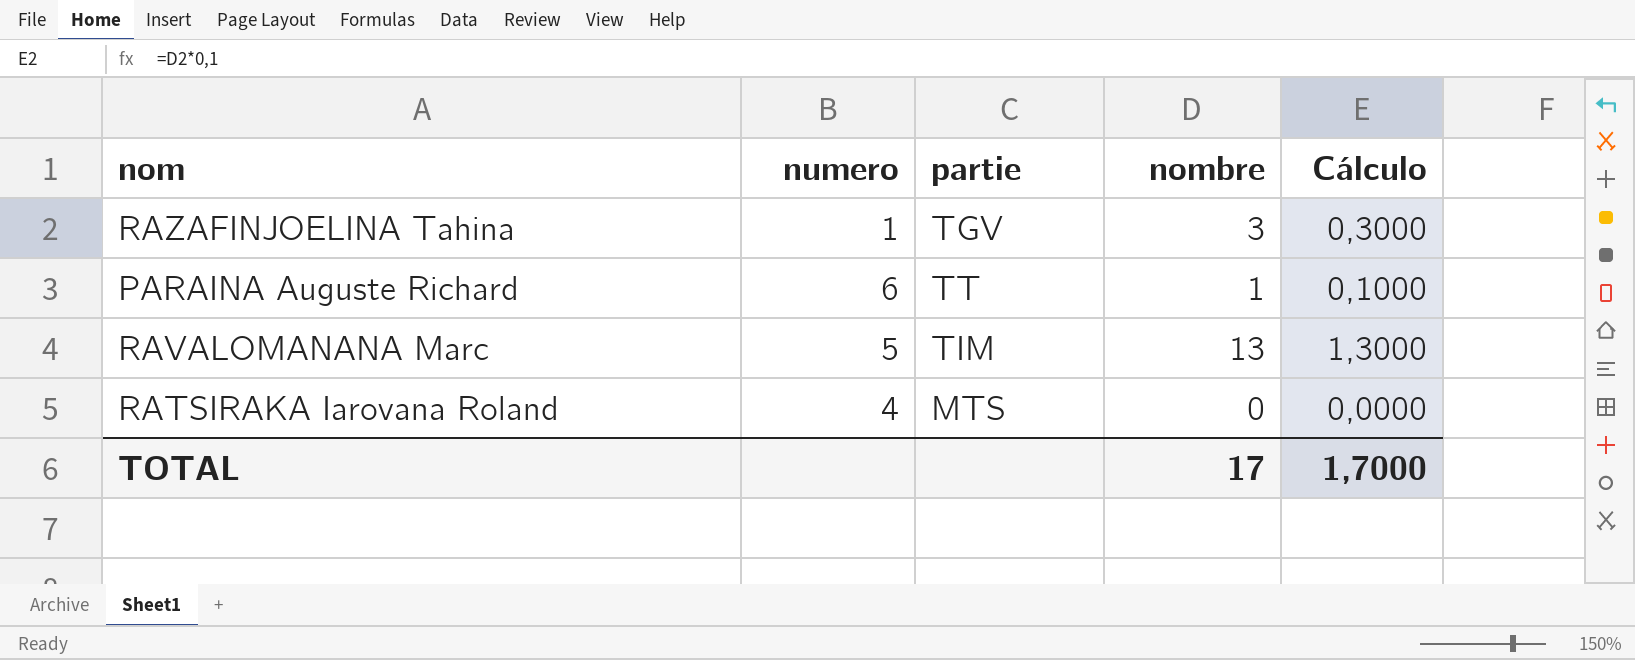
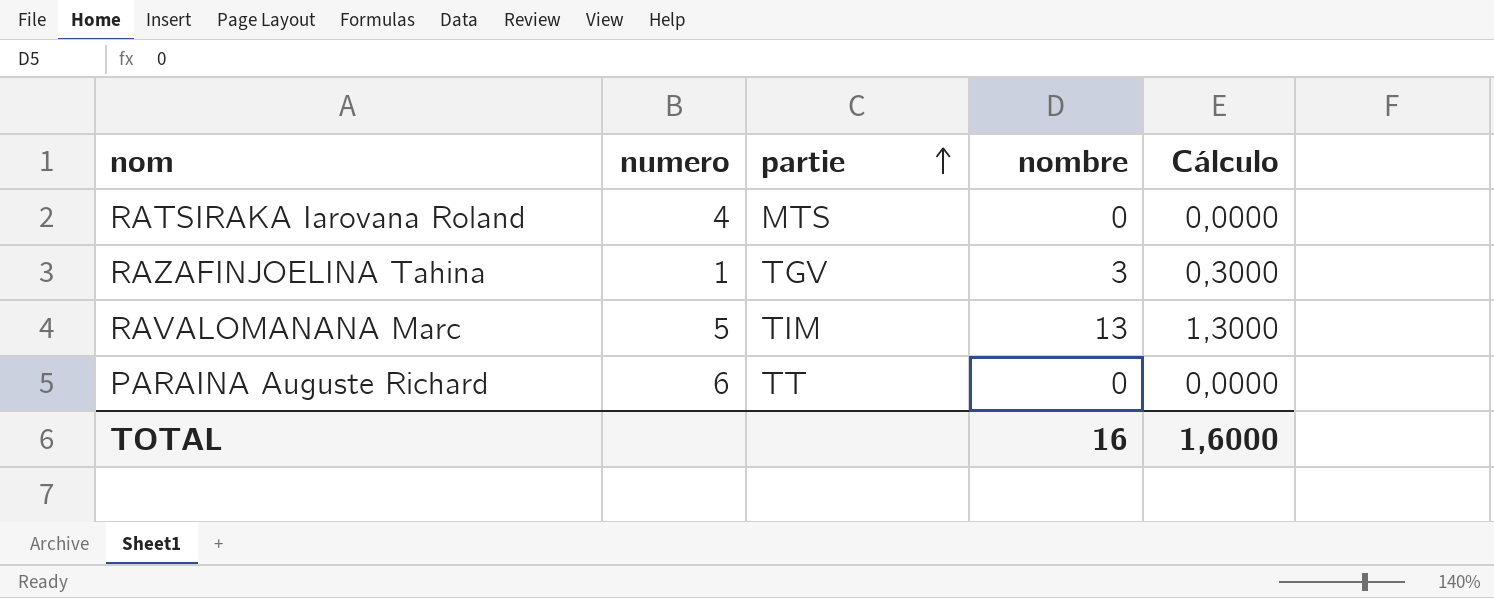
row order: none -> partie ascending
PARAINA Auguste Richard | nombre: 1 -> 0
PARAINA Auguste Richard | Cálculo: 0,1000 -> 0,0000
TOTAL | nombre: 17 -> 16
TOTAL | Cálculo: 1,7000 -> 1,6000

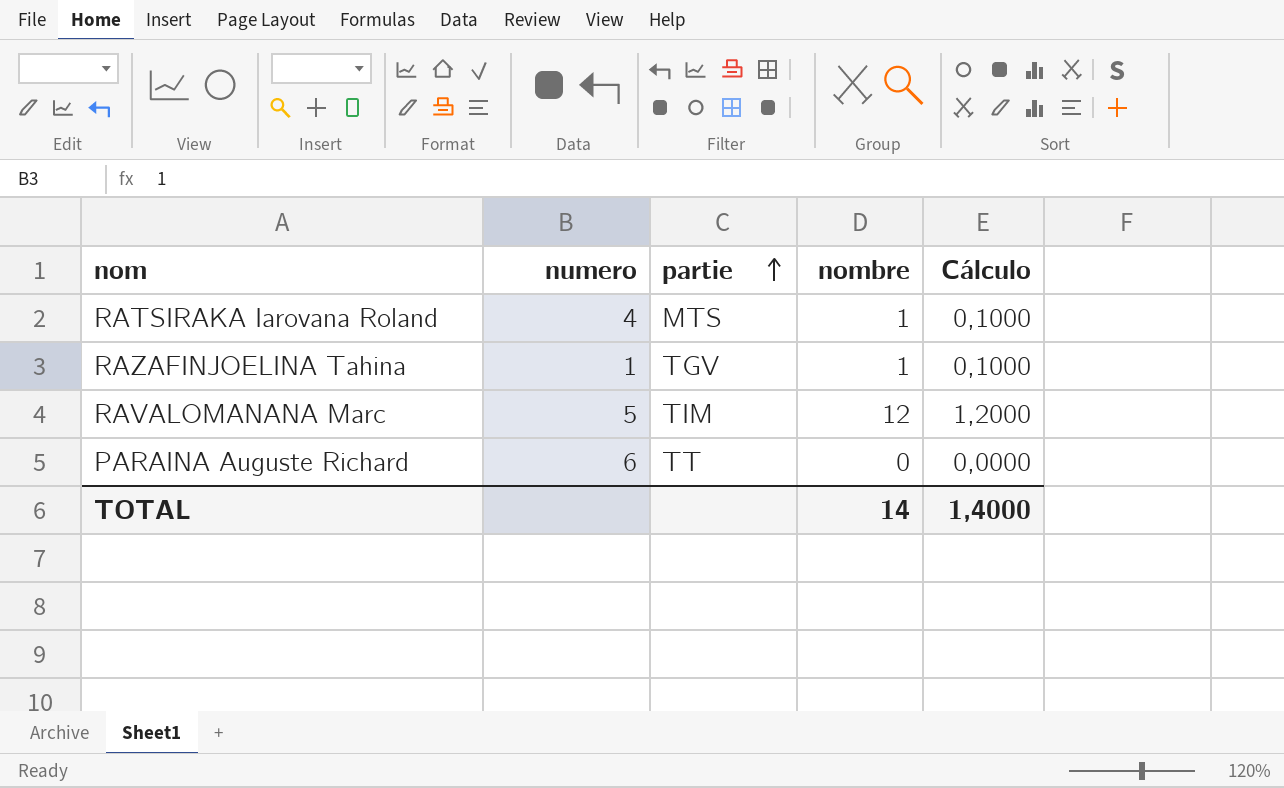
RATSIRAKA Iarovana Roland | nombre: 0 -> 1
RATSIRAKA Iarovana Roland | Cálculo: 0,0000 -> 0,1000
RAZAFINJOELINA Tahina | nombre: 3 -> 1
RAZAFINJOELINA Tahina | Cálculo: 0,3000 -> 0,1000
RAVALOMANANA Marc | nombre: 13 -> 12
RAVALOMANANA Marc | Cálculo: 1,3000 -> 1,2000
TOTAL | nombre: 16 -> 14
TOTAL | Cálculo: 1,6000 -> 1,4000

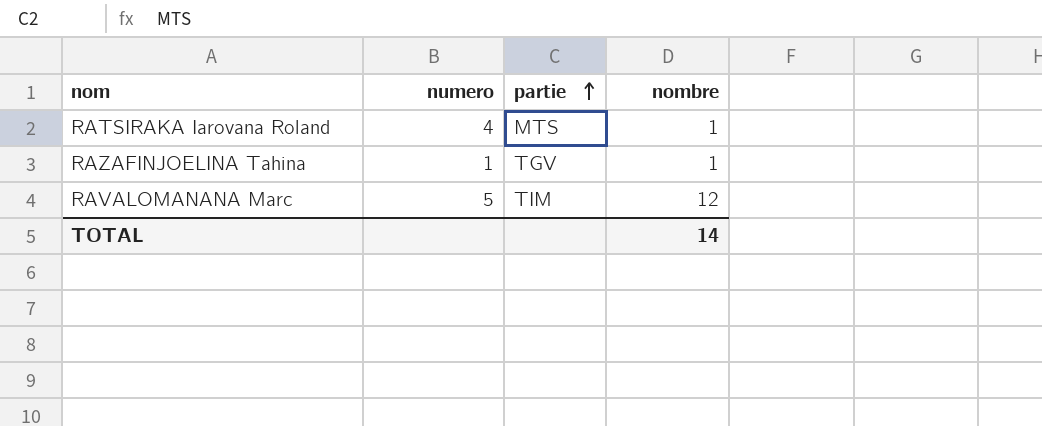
column Cálculo | formula: [nombre] * 0,1 -> none
row PARAINA Auguste Richard: 6 | TT | 0 | 0,0000 -> none

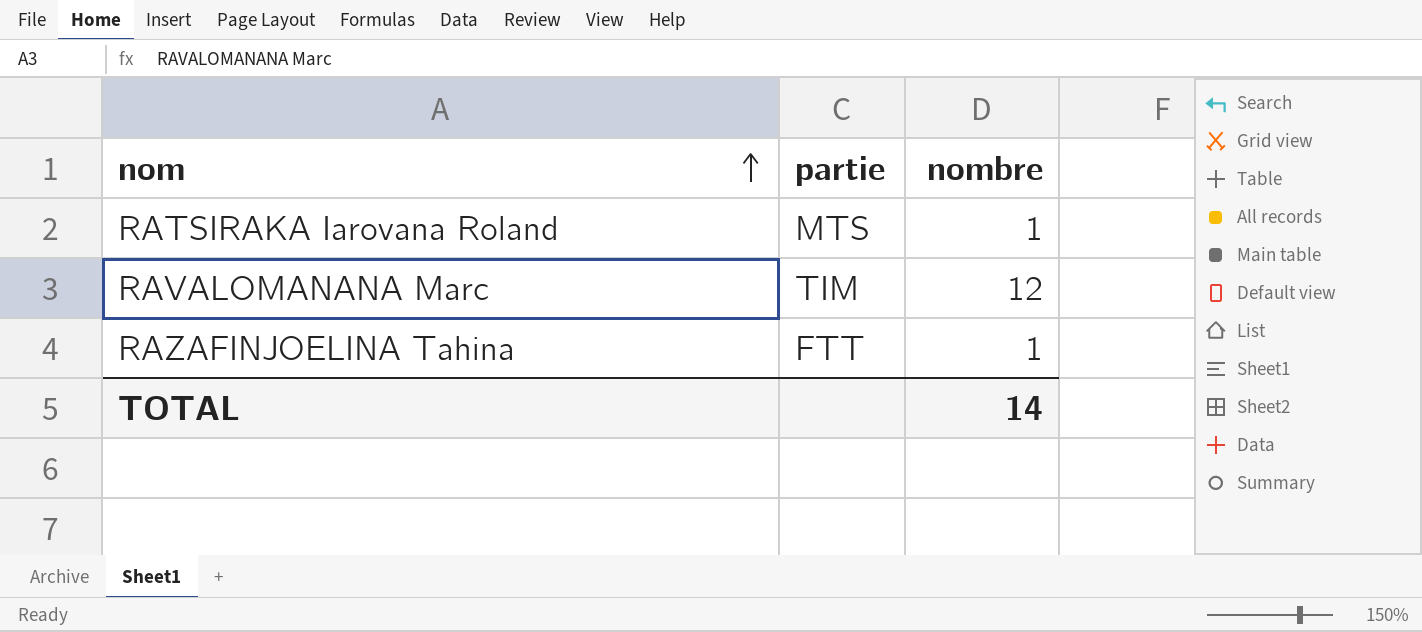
row order: partie ascending -> nom ascending
column numero | position: 2 -> none
RAZAFINJOELINA Tahina | partie: TGV -> FTT

